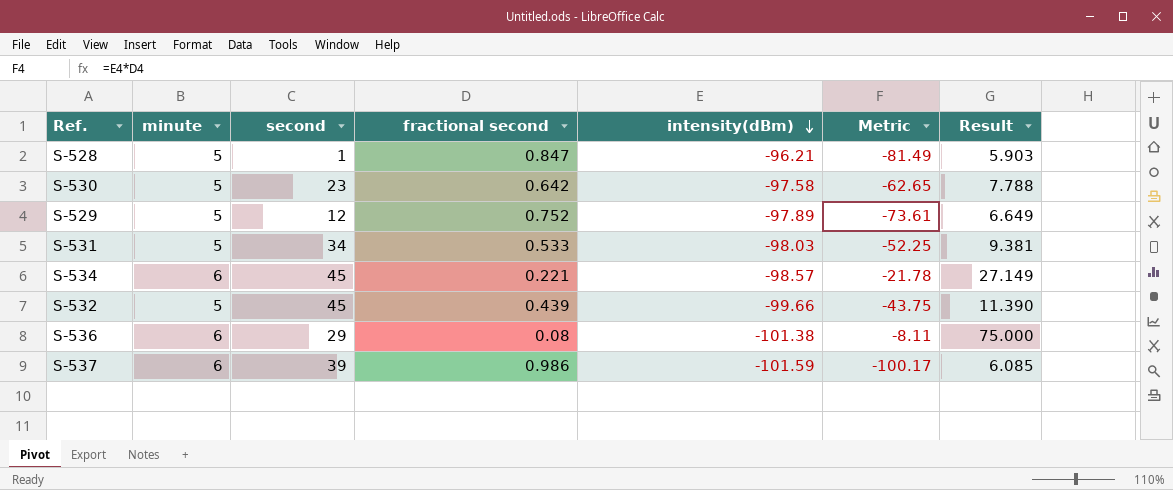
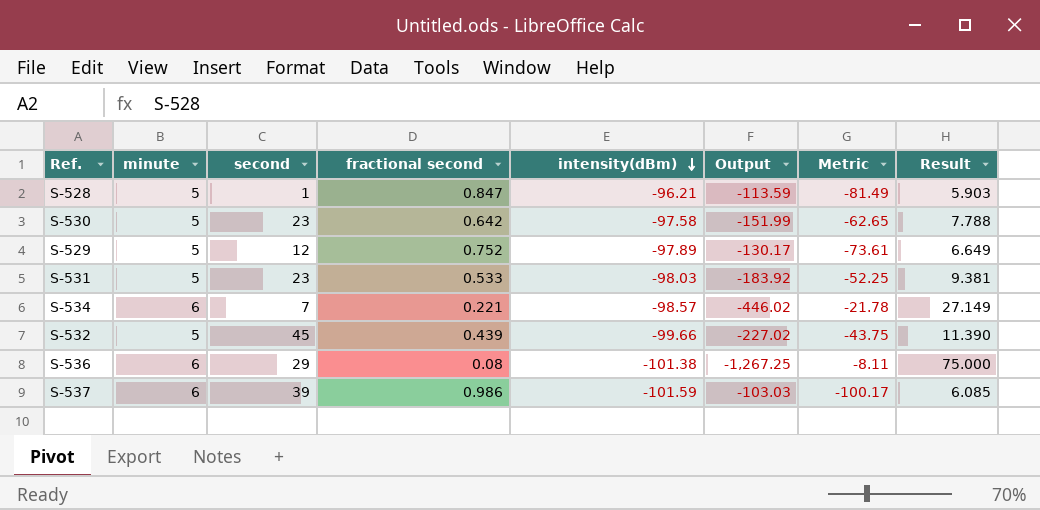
column Output | formula: none -> [intensity(dBm)] / [fractional second]
S-531 | second: 34 -> 23
S-534 | second: 45 -> 7

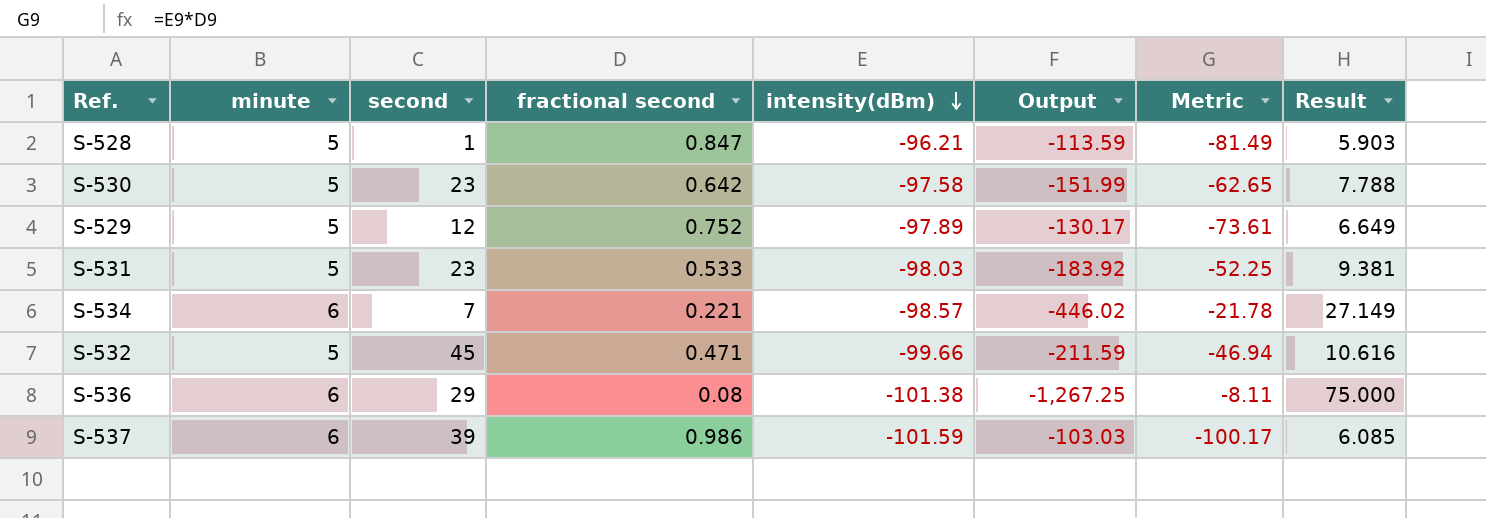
S-532 | fractional second: 0.439 -> 0.471
S-532 | Output: -227.02 -> -211.59
S-532 | Metric: -43.75 -> -46.94
S-532 | Result: 11.390 -> 10.616

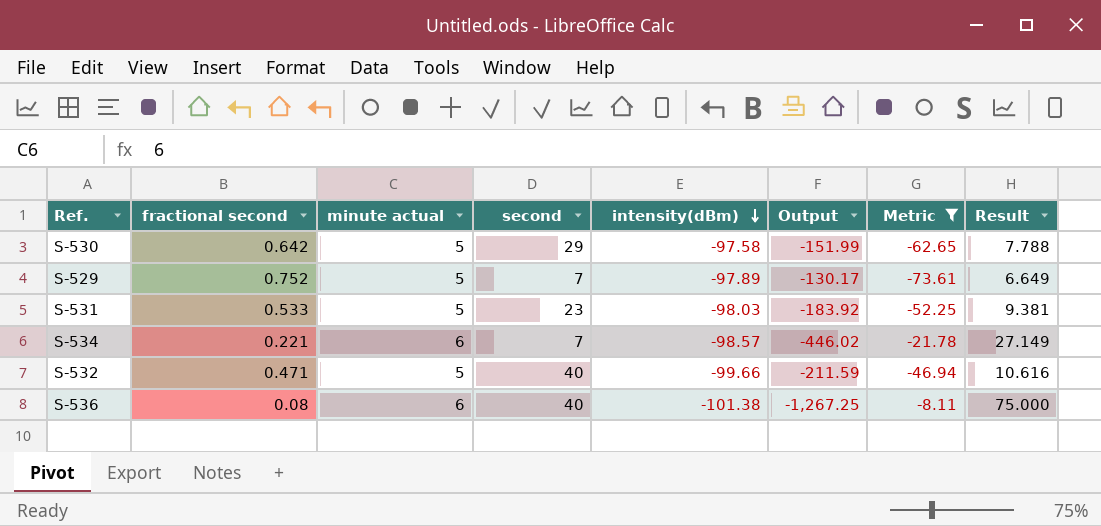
filter: none -> Metric >= -73.61
column fractional second | position: 4 -> 2
column name: minute -> minute actual
S-530 | second: 23 -> 29
S-529 | second: 12 -> 7
S-532 | second: 45 -> 40
S-536 | second: 29 -> 40

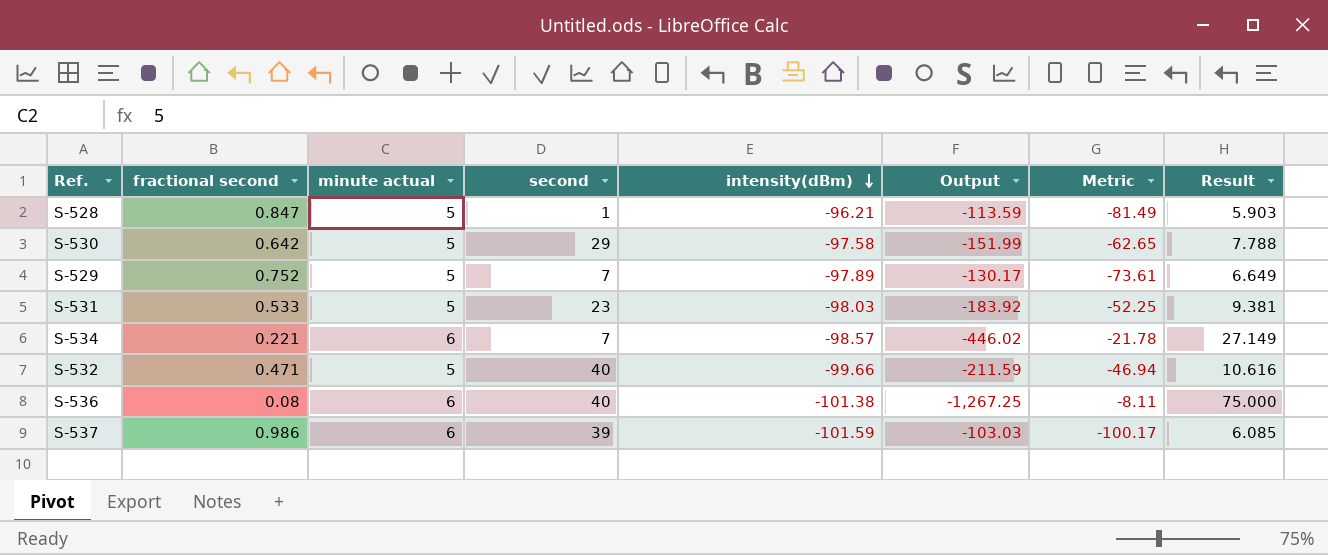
filter: Metric >= -73.61 -> none

